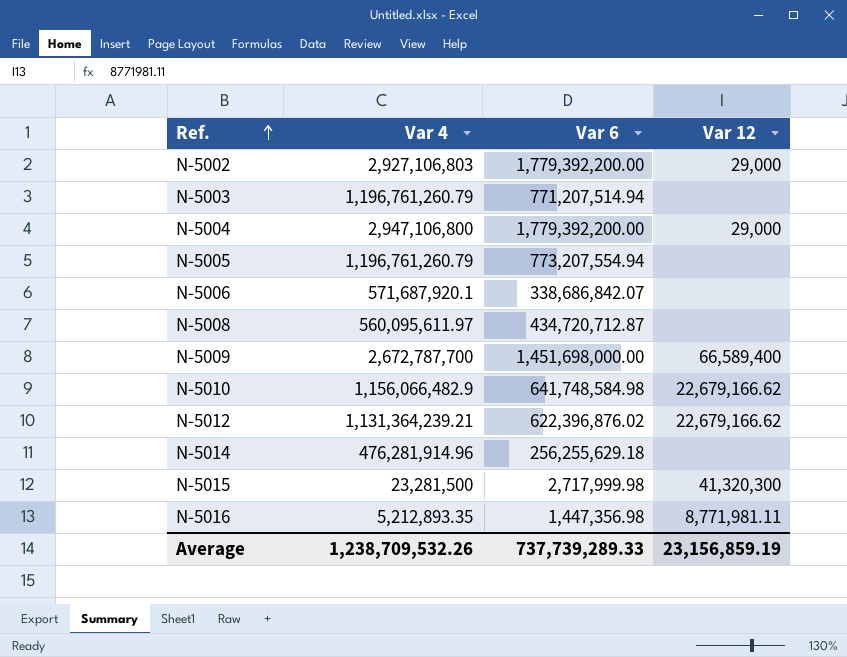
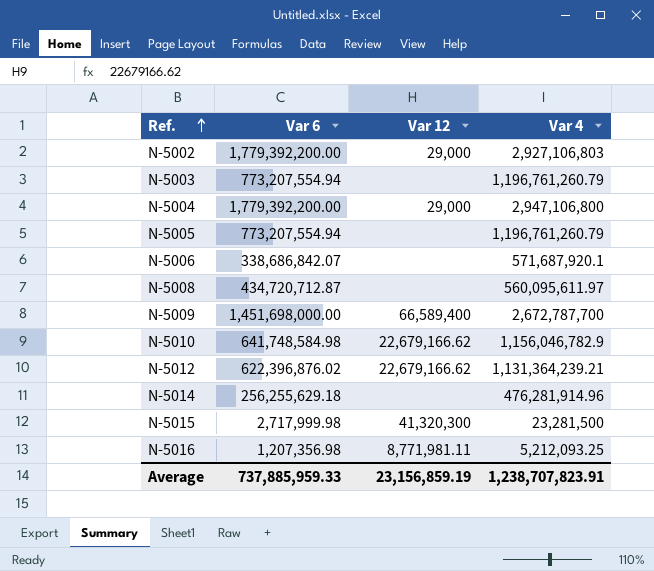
column Var 4 | position: 2 -> 4
N-5003 | Var 6: 771,207,514.94 -> 773,207,554.94
N-5010 | Var 4: 1,156,066,482.9 -> 1,156,046,782.9
N-5016 | Var 6: 1,447,356.98 -> 1,207,356.98
N-5016 | Var 4: 5,212,893.35 -> 5,212,093.25
Average | Var 6: 737,739,289.33 -> 737,885,959.33
Average | Var 4: 1,238,709,532.26 -> 1,238,707,823.91

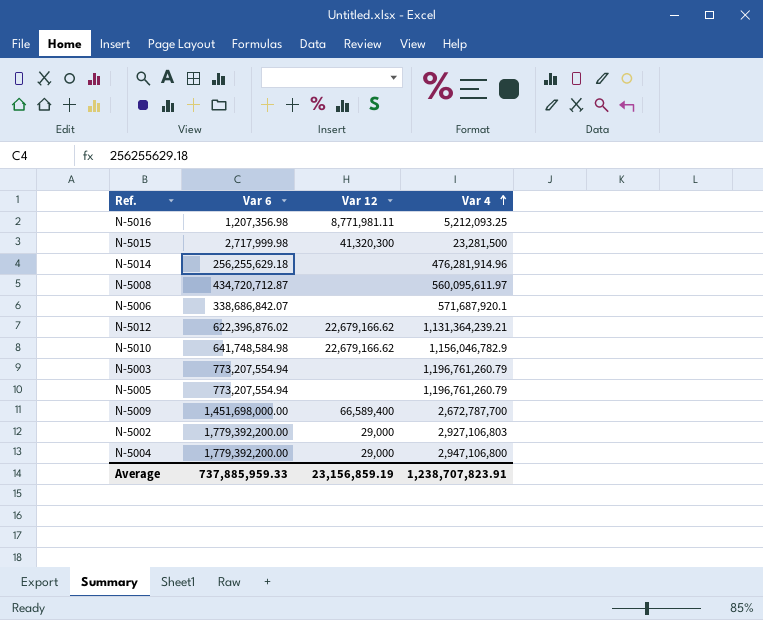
row order: Ref. ascending -> Var 4 ascending

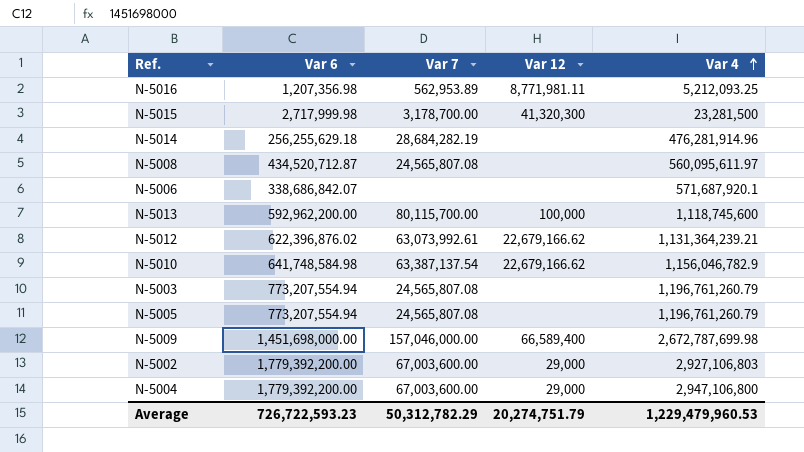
column Var 7 | position: none -> 3
N-5008 | Var 6: 434,720,712.87 -> 434,520,712.87
row N-5013: none -> 592,962,200.00 | 80,115,700.00 | 100,000 | 1,118,745,600
N-5009 | Var 4: 2,672,787,700 -> 2,672,787,699.98
Average | Var 6: 737,885,959.33 -> 726,722,593.23
Average | Var 12: 23,156,859.19 -> 20,274,751.79
Average | Var 4: 1,238,707,823.91 -> 1,229,479,960.53

